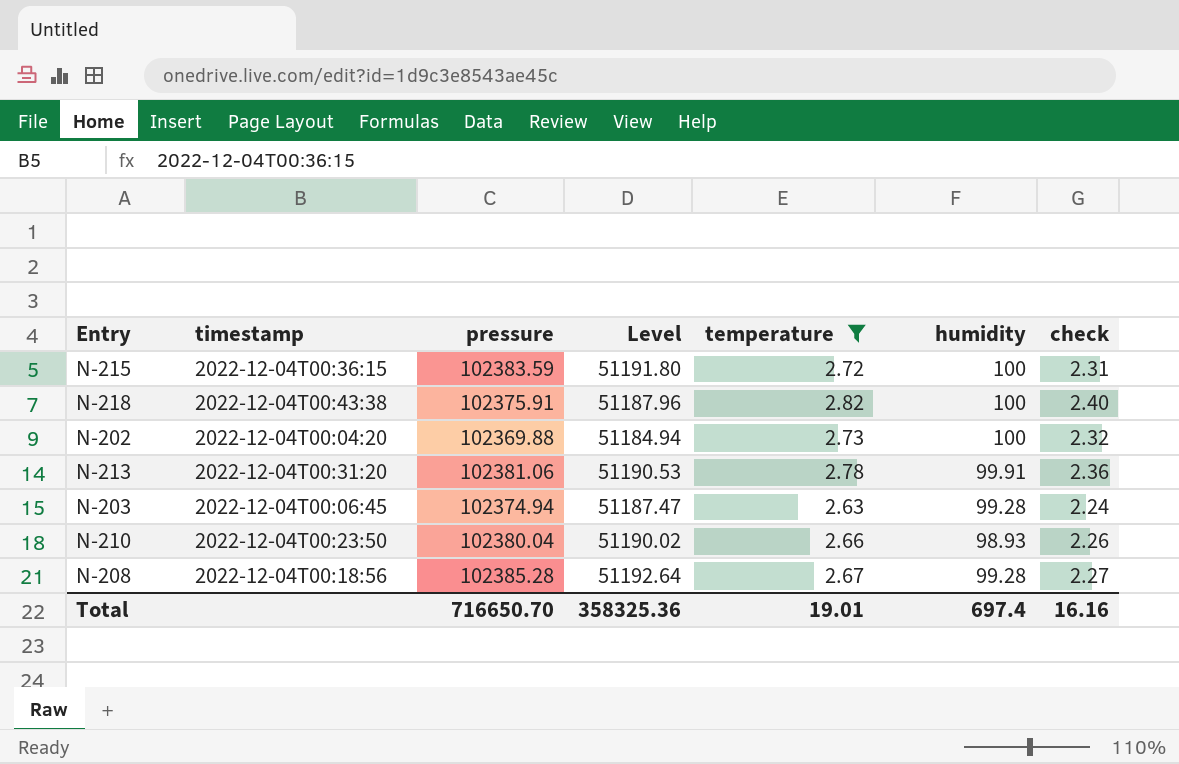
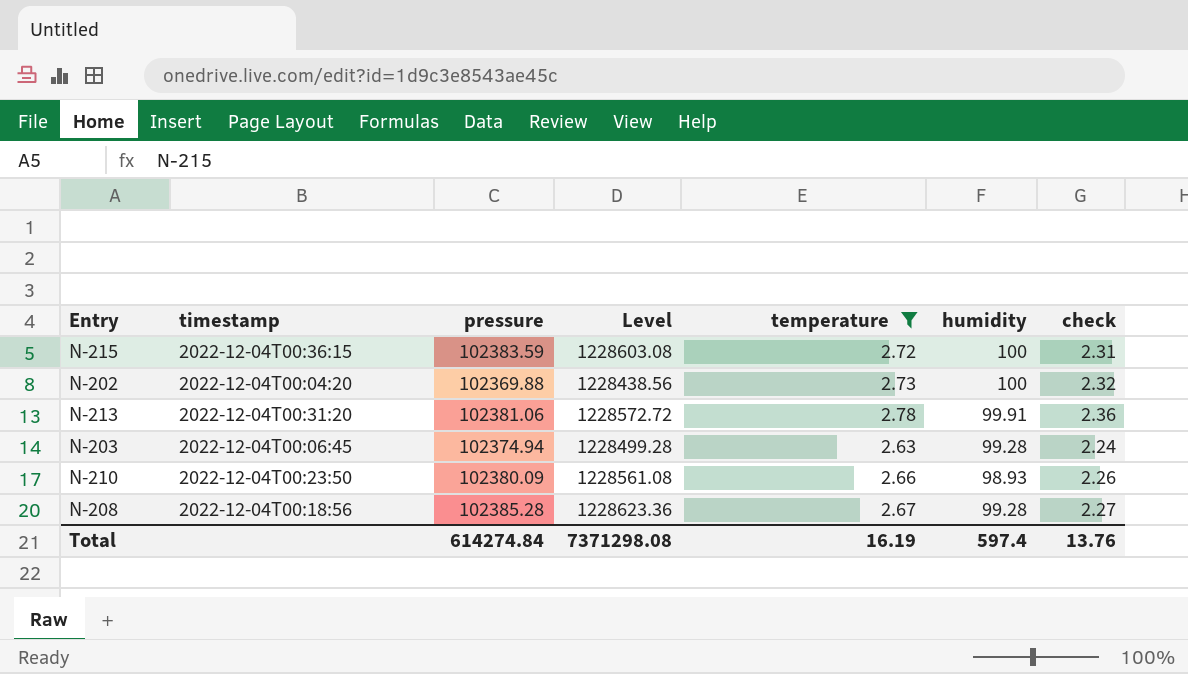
column Level | formula: [pressure] * 0.5 -> [pressure] * 12
row N-218: 2022-12-04T00:43:38 | 102375.91 | 51187.96 | 2.82 | 100 | 2.40 -> none
N-210 | pressure: 102380.04 -> 102380.09
Total | pressure: 716650.70 -> 614274.84
Total | Level: 358325.36 -> 7371298.08
Total | temperature: 19.01 -> 16.19
Total | humidity: 697.4 -> 597.4
Total | check: 16.16 -> 13.76

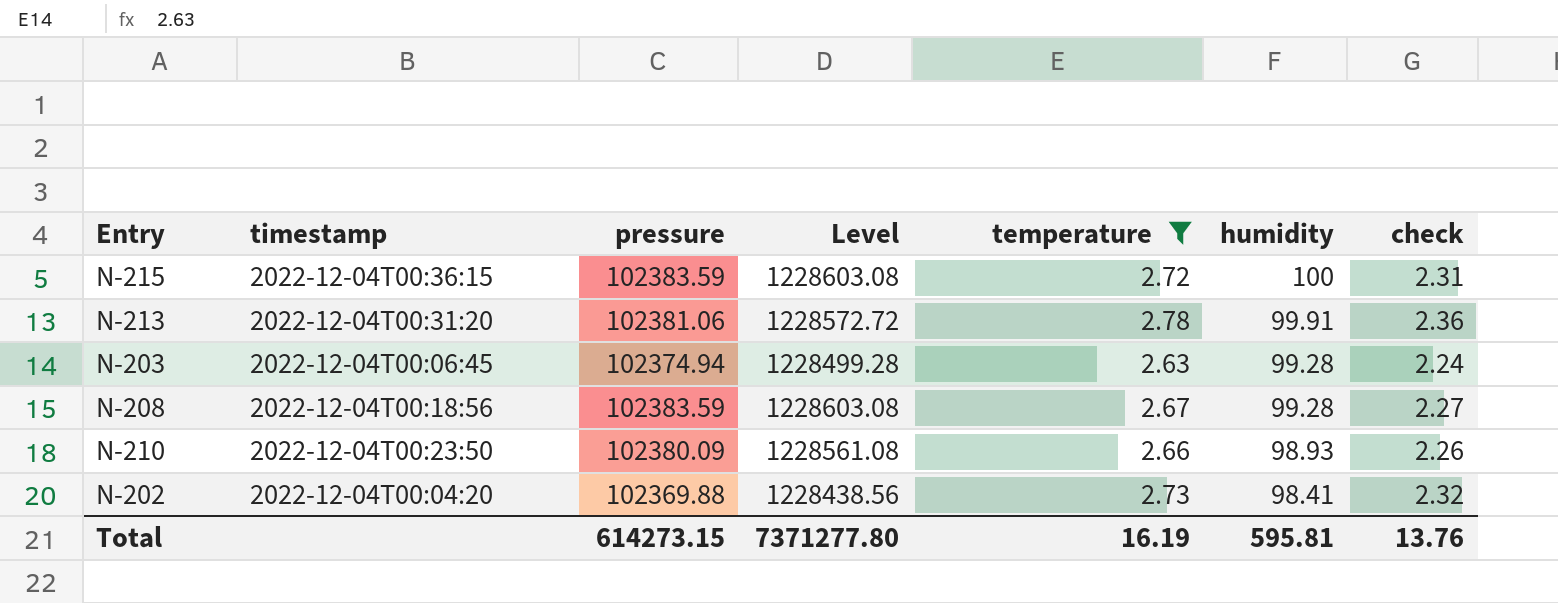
row order: none -> humidity descending
N-208 | pressure: 102385.28 -> 102383.59
N-208 | Level: 1228623.36 -> 1228603.08
N-202 | humidity: 100 -> 98.41
Total | pressure: 614274.84 -> 614273.15
Total | Level: 7371298.08 -> 7371277.80
Total | humidity: 597.4 -> 595.81

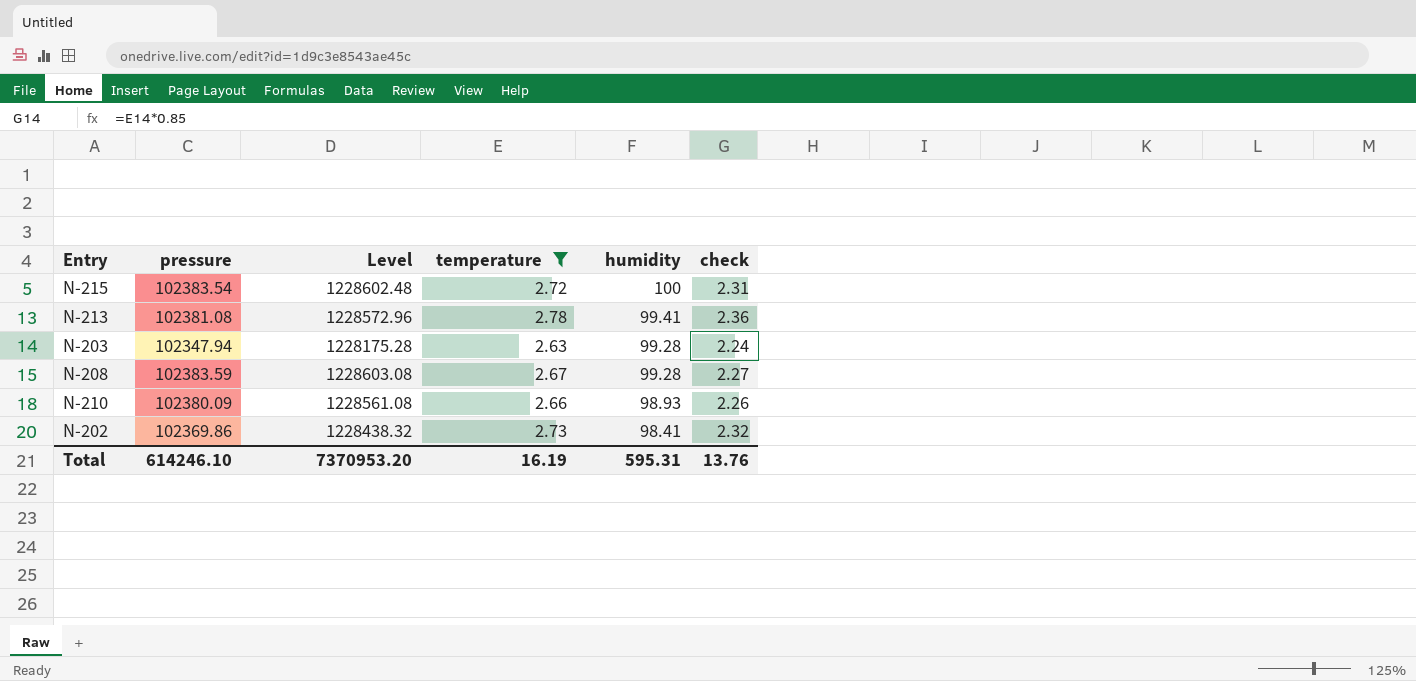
column timestamp | position: 2 -> none
N-215 | pressure: 102383.59 -> 102383.54
N-215 | Level: 1228603.08 -> 1228602.48
N-213 | pressure: 102381.06 -> 102381.08
N-213 | Level: 1228572.72 -> 1228572.96
N-213 | humidity: 99.91 -> 99.41
N-203 | pressure: 102374.94 -> 102347.94
N-203 | Level: 1228499.28 -> 1228175.28
N-202 | pressure: 102369.88 -> 102369.86
N-202 | Level: 1228438.56 -> 1228438.32
Total | pressure: 614273.15 -> 614246.10
Total | Level: 7371277.80 -> 7370953.20
Total | humidity: 595.81 -> 595.31

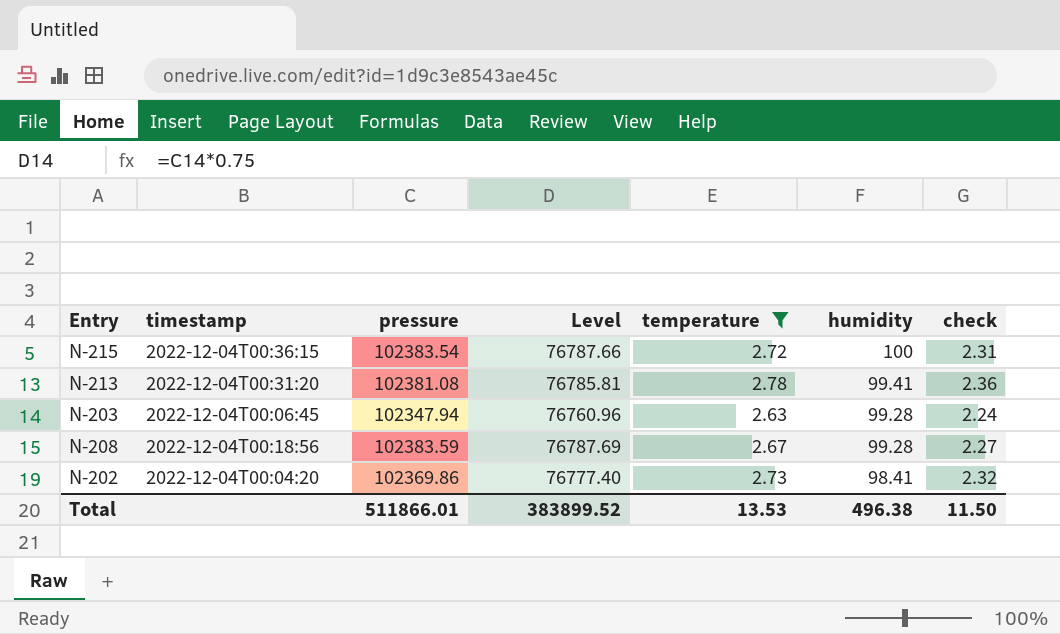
column timestamp | position: none -> 2
column Level | formula: [pressure] * 12 -> [pressure] * 0.75
row N-210: 102380.09 | 1228561.08 | 2.66 | 98.93 | 2.26 -> none
Total | pressure: 614246.10 -> 511866.01
Total | Level: 7370953.20 -> 383899.52
Total | temperature: 16.19 -> 13.53
Total | humidity: 595.31 -> 496.38
Total | check: 13.76 -> 11.50

